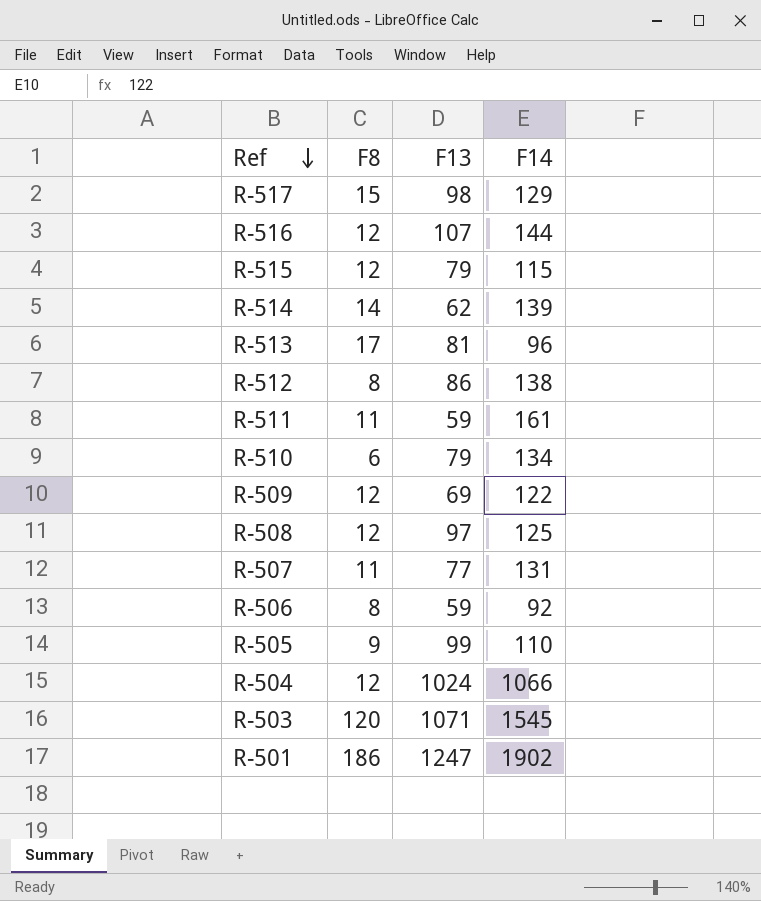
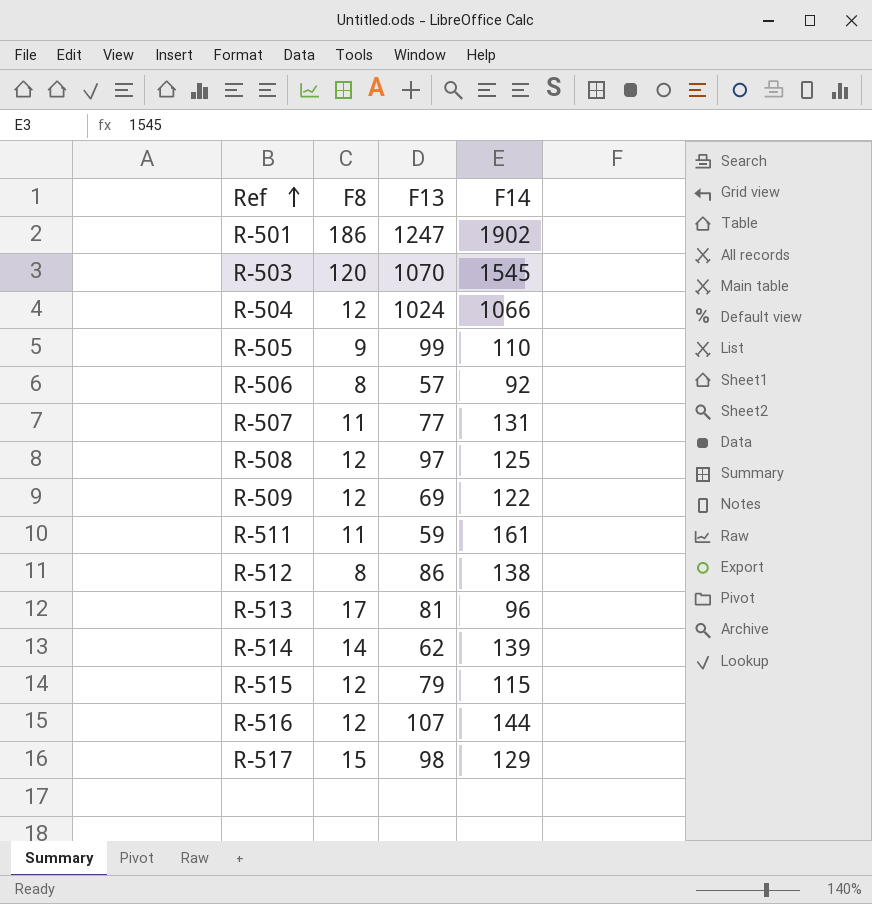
row order: Ref descending -> Ref ascending
row R-510: 6 | 79 | 134 -> none
R-503 | F13: 1071 -> 1070
R-506 | F13: 59 -> 57

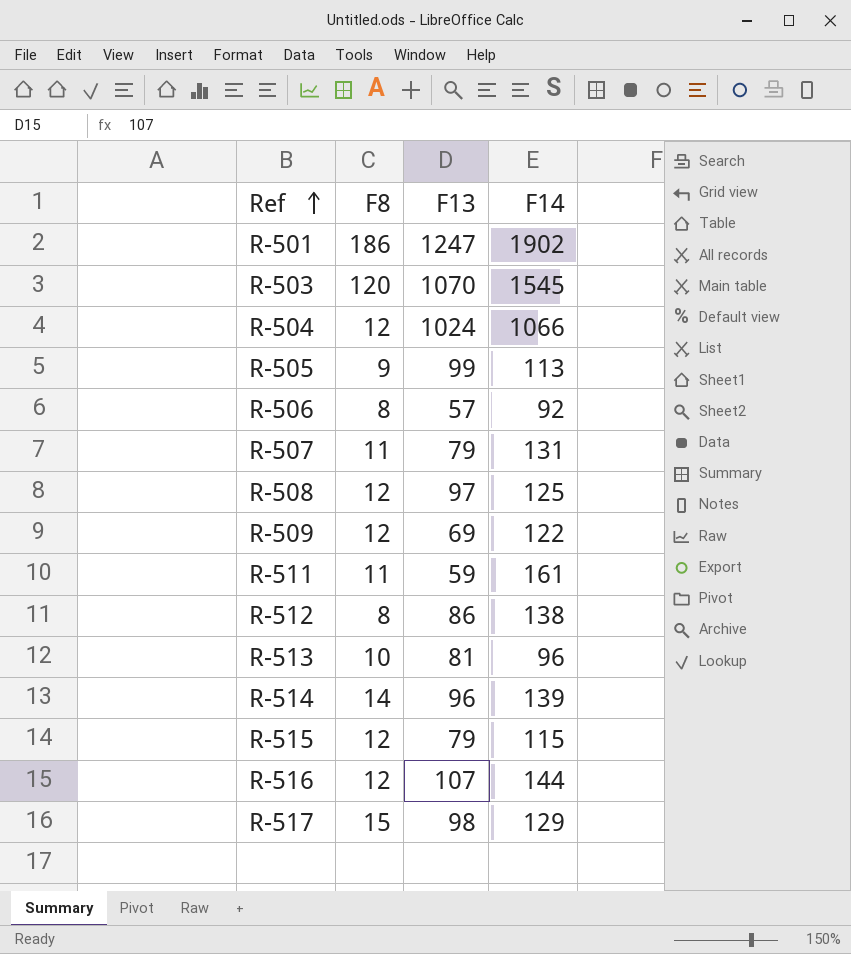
R-505 | F14: 110 -> 113
R-507 | F13: 77 -> 79
R-513 | F8: 17 -> 10
R-514 | F13: 62 -> 96

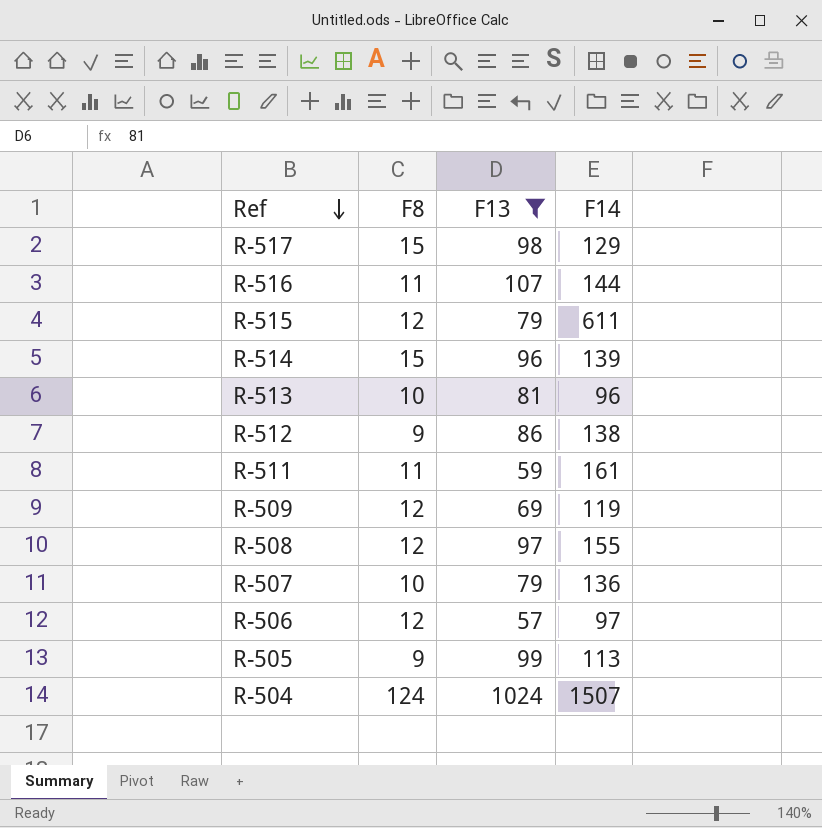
filter: none -> F13 <= 1024
row order: Ref ascending -> Ref descending
R-516 | F8: 12 -> 11
R-515 | F14: 115 -> 611
R-514 | F8: 14 -> 15
R-512 | F8: 8 -> 9
R-509 | F14: 122 -> 119
R-508 | F14: 125 -> 155
R-507 | F8: 11 -> 10
R-507 | F14: 131 -> 136
R-506 | F8: 8 -> 12
R-506 | F14: 92 -> 97
R-504 | F8: 12 -> 124
R-504 | F14: 1066 -> 1507

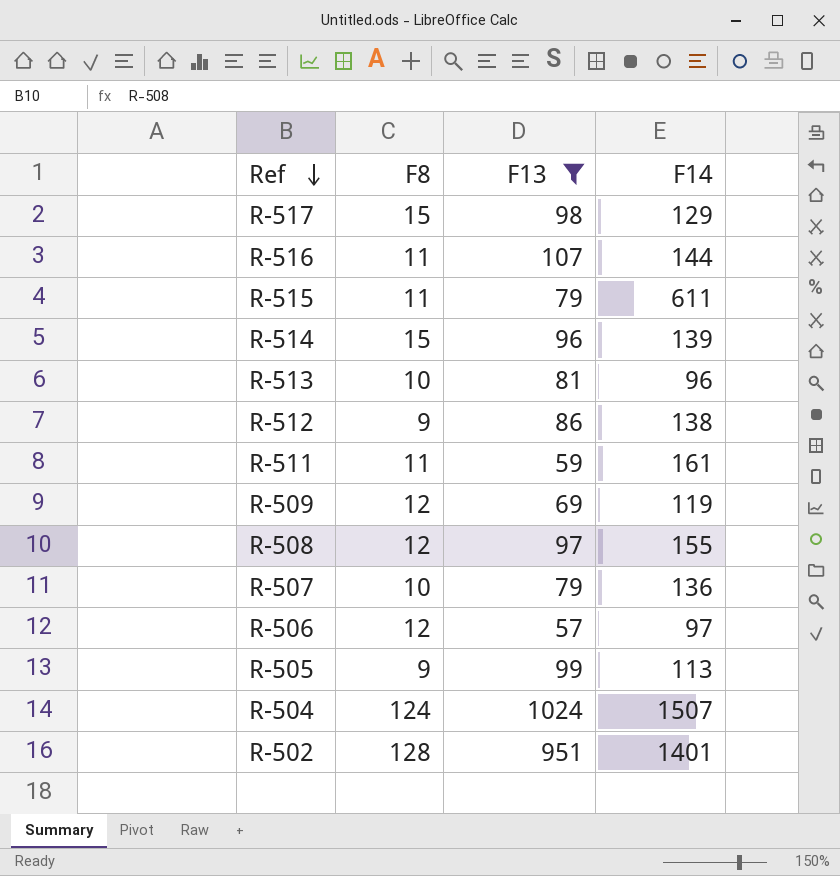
R-515 | F8: 12 -> 11
row R-502: none -> 128 | 951 | 1401

